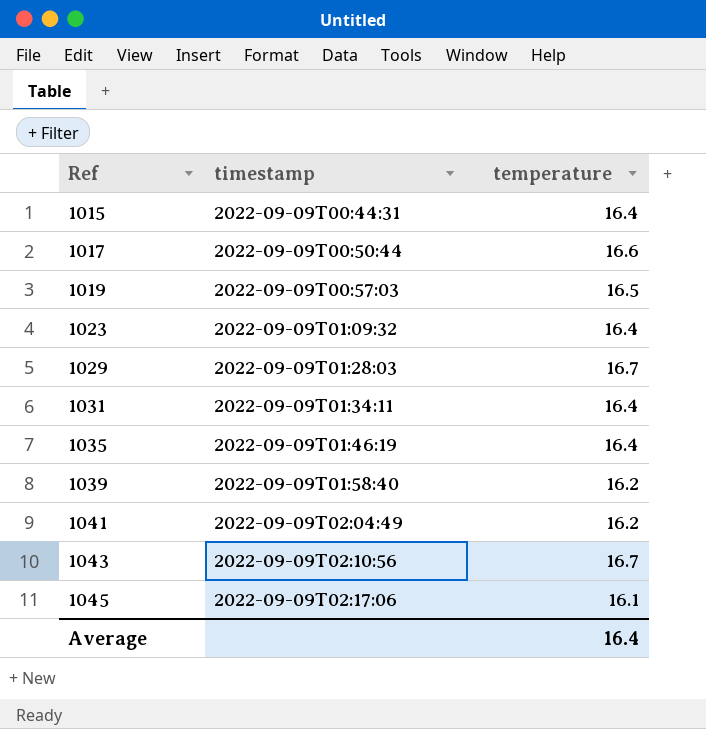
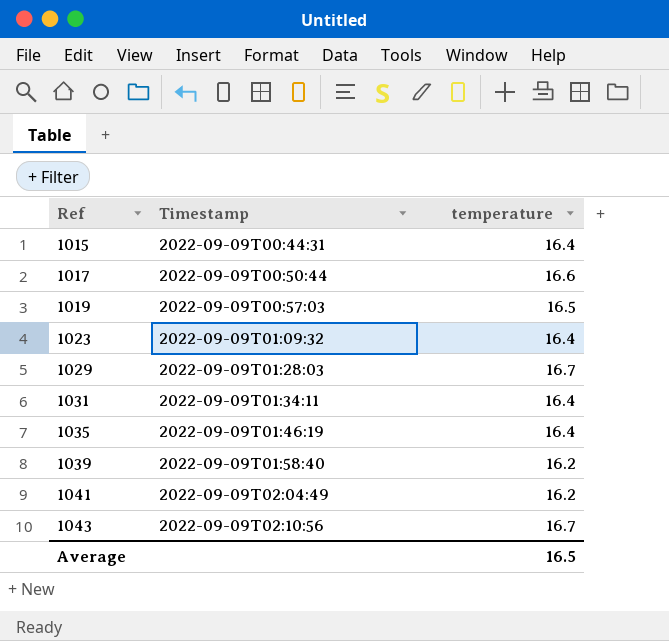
column name: timestamp -> Timestamp
row 1045: 2022-09-09T02:17:06 | 16.1 -> none
Average | temperature: 16.4 -> 16.5

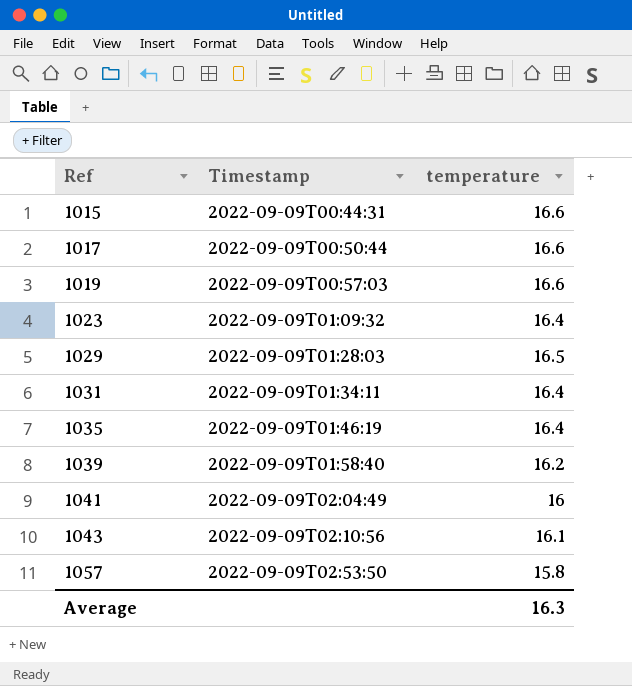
1015 | temperature: 16.4 -> 16.6
1019 | temperature: 16.5 -> 16.6
1029 | temperature: 16.7 -> 16.5
1041 | temperature: 16.2 -> 16
1043 | temperature: 16.7 -> 16.1
row 1057: none -> 2022-09-09T02:53:50 | 15.8
Average | temperature: 16.5 -> 16.3

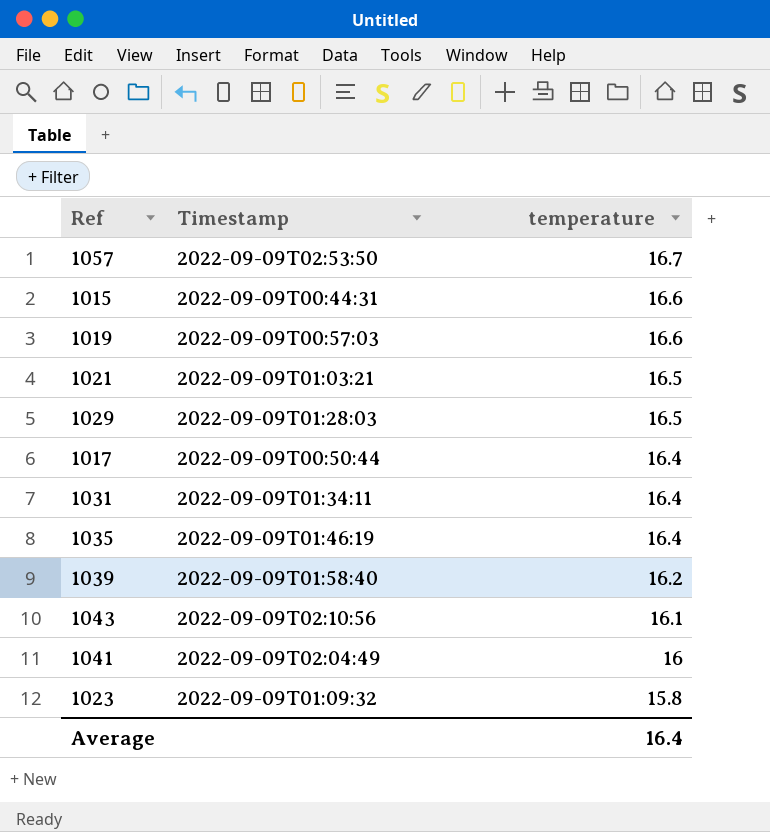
row order: Ref ascending -> temperature descending
1057 | temperature: 15.8 -> 16.7
row 1021: none -> 2022-09-09T01:03:21 | 16.5
1017 | temperature: 16.6 -> 16.4
1023 | temperature: 16.4 -> 15.8
Average | temperature: 16.3 -> 16.4

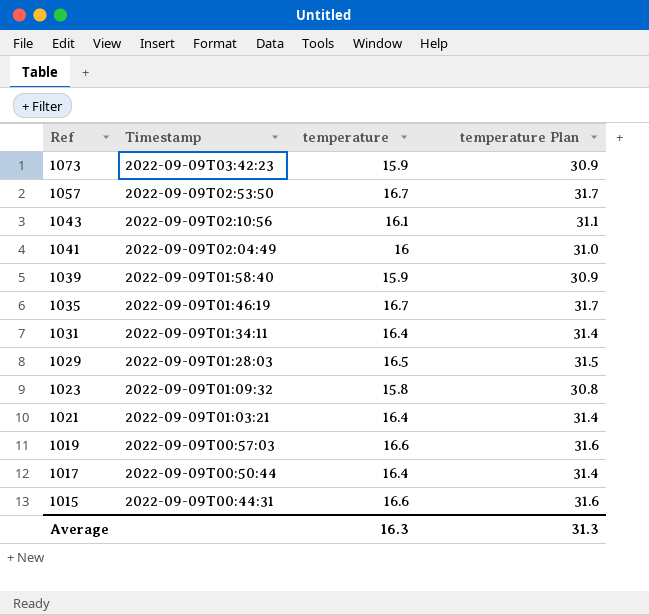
row order: temperature descending -> Ref descending
column temperature Plan | formula: none -> [temperature] + 15
row 1073: none -> 2022-09-09T03:42:23 | 15.9 | 30.9
1039 | temperature: 16.2 -> 15.9
1035 | temperature: 16.4 -> 16.7
1021 | temperature: 16.5 -> 16.4
Average | temperature: 16.4 -> 16.3

